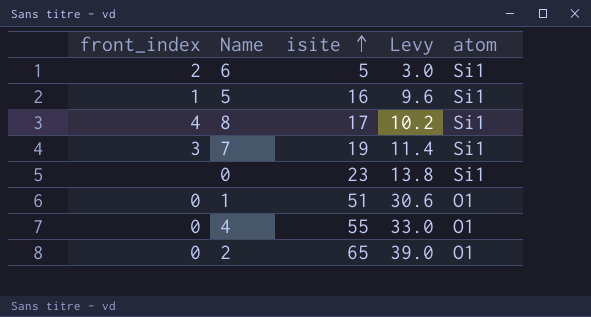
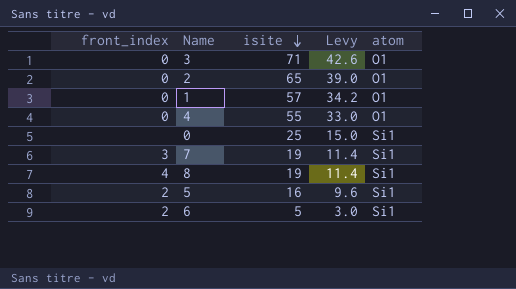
row order: isite ascending -> isite descending
row 3: none -> 0 | 71 | 42.6 | O1
1 | isite: 51 -> 57
1 | Levy: 30.6 -> 34.2
0 | isite: 23 -> 25
0 | Levy: 13.8 -> 15.0
8 | isite: 17 -> 19
8 | Levy: 10.2 -> 11.4
5 | front_index: 1 -> 2

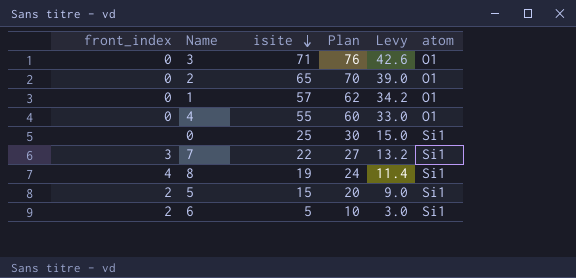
column Plan | formula: none -> [isite] + 5
7 | isite: 19 -> 22
7 | Levy: 11.4 -> 13.2
5 | isite: 16 -> 15
5 | Levy: 9.6 -> 9.0

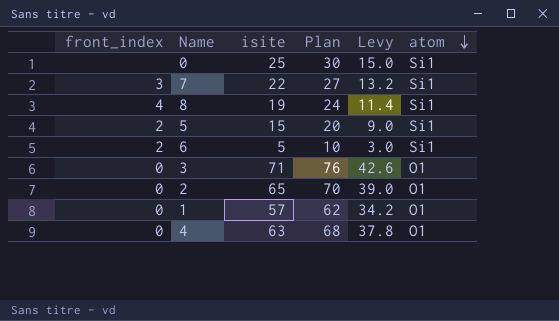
row order: isite descending -> atom descending
4 | isite: 55 -> 63
4 | Plan: 60 -> 68
4 | Levy: 33.0 -> 37.8

